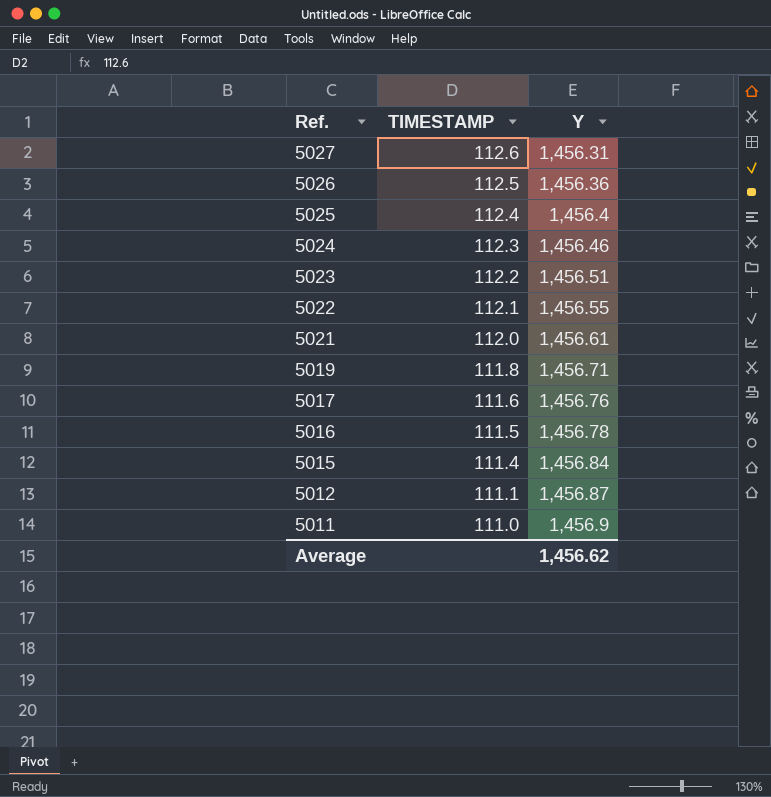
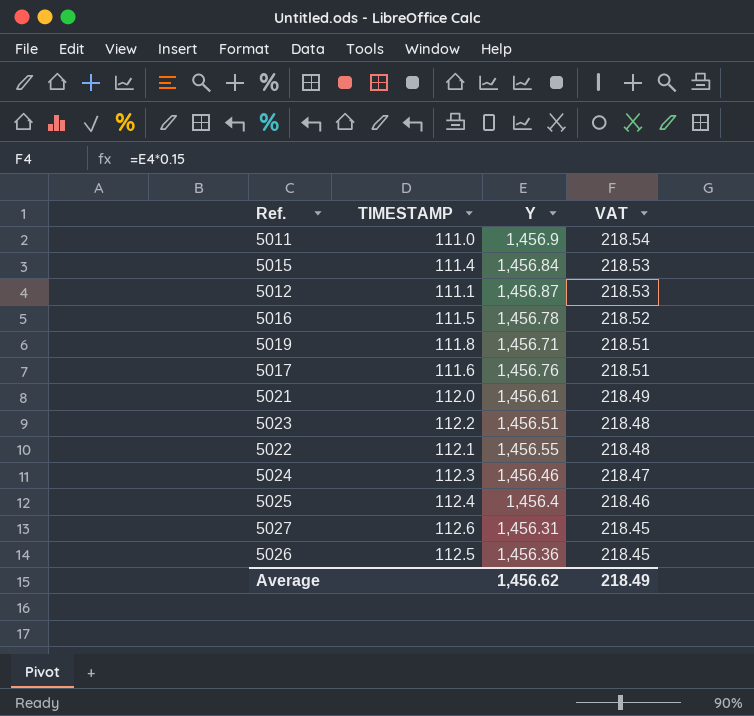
row order: Ref. descending -> VAT descending
column VAT | formula: none -> [Y] * 0.15

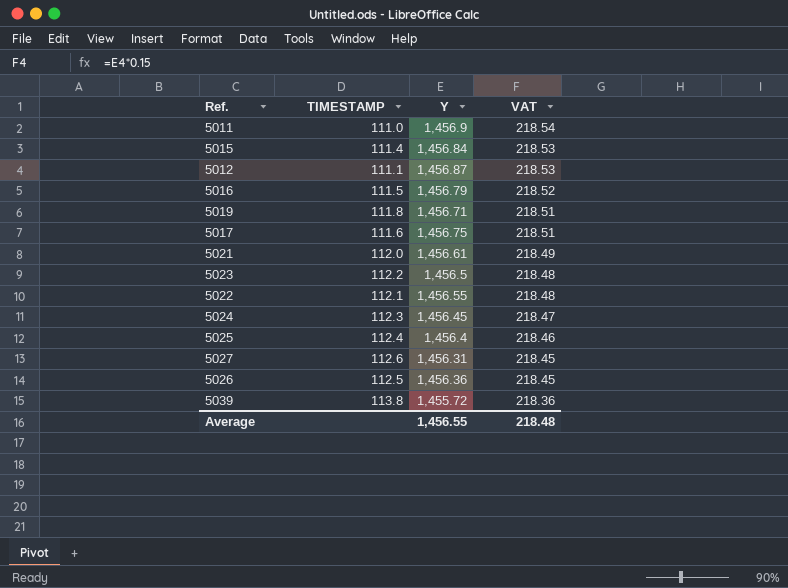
5016 | Y: 1,456.78 -> 1,456.79
5017 | Y: 1,456.76 -> 1,456.75
5023 | Y: 1,456.51 -> 1,456.5
5024 | Y: 1,456.46 -> 1,456.45
row 5039: none -> 113.8 | 1,455.72 | 218.36
Average | Y: 1,456.62 -> 1,456.55
Average | VAT: 218.49 -> 218.48

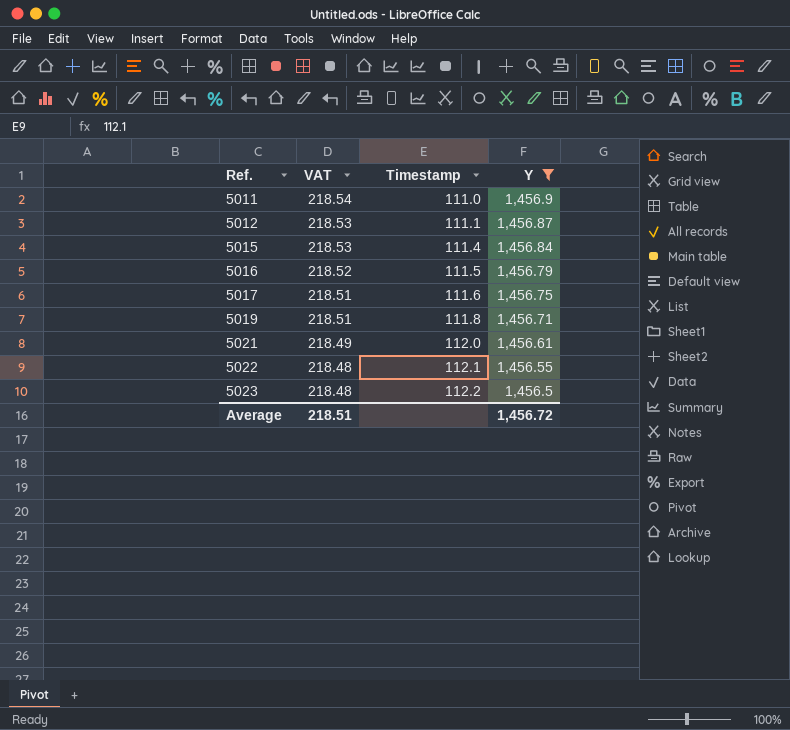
filter: none -> Y >= 1,456.5
row order: VAT descending -> Ref. ascending
column VAT | position: 4 -> 2
column name: TIMESTAMP -> Timestamp
Average | VAT: 218.48 -> 218.51
Average | Y: 1,456.55 -> 1,456.72

